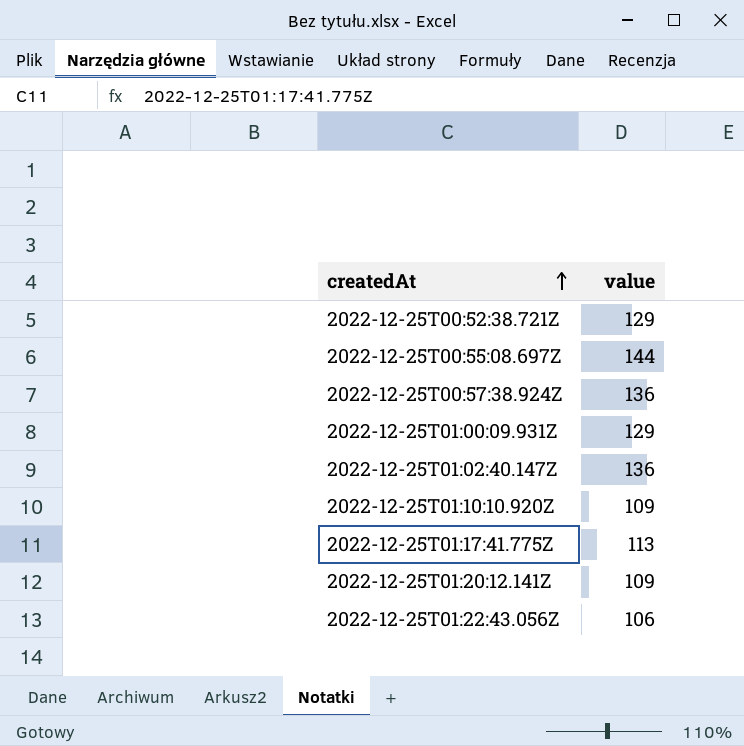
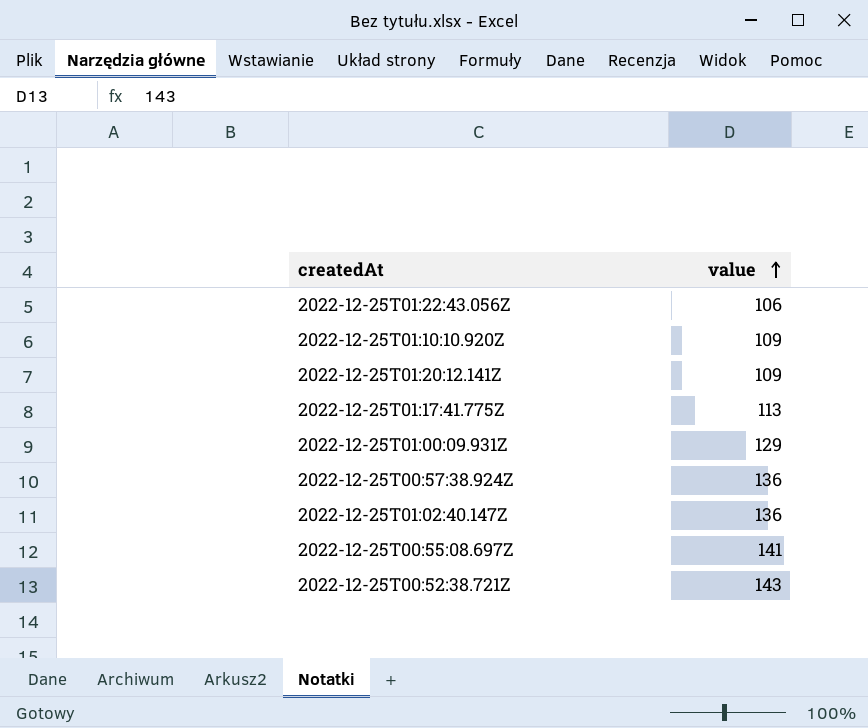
row order: createdAt ascending -> value ascending
2022-12-25T00:55:08.697Z | value: 144 -> 141
2022-12-25T00:52:38.721Z | value: 129 -> 143

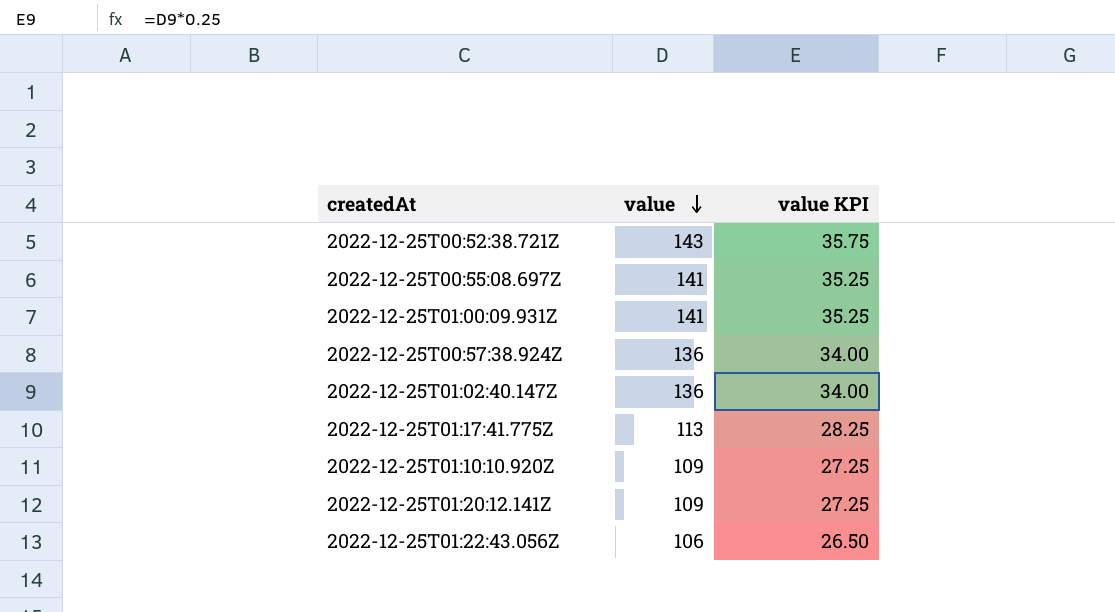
row order: value ascending -> value descending
column value KPI | formula: none -> [value] * 0.25
2022-12-25T01:00:09.931Z | value: 129 -> 141

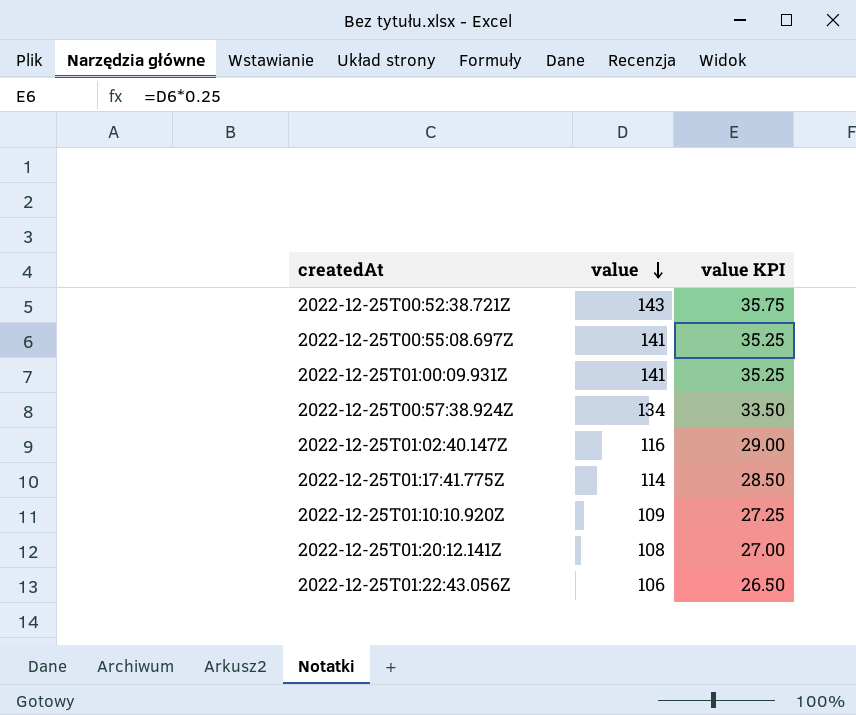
2022-12-25T00:57:38.924Z | value: 136 -> 134
2022-12-25T00:57:38.924Z | value KPI: 34.00 -> 33.50
2022-12-25T01:02:40.147Z | value: 136 -> 116
2022-12-25T01:02:40.147Z | value KPI: 34.00 -> 29.00
2022-12-25T01:17:41.775Z | value: 113 -> 114
2022-12-25T01:17:41.775Z | value KPI: 28.25 -> 28.50
2022-12-25T01:20:12.141Z | value: 109 -> 108
2022-12-25T01:20:12.141Z | value KPI: 27.25 -> 27.00

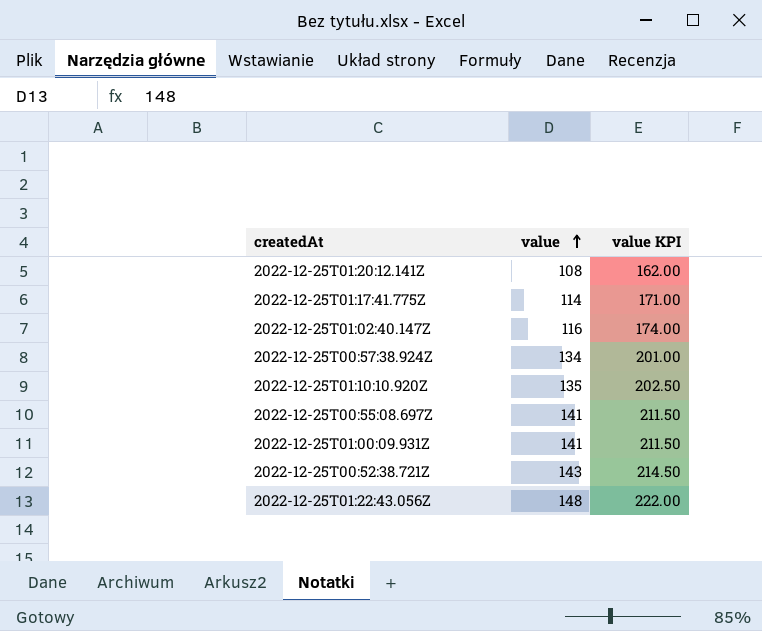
row order: value descending -> value ascending
column value KPI | formula: [value] * 0.25 -> [value] * 1.5
2022-12-25T01:10:10.920Z | value: 109 -> 135
2022-12-25T01:22:43.056Z | value: 106 -> 148

